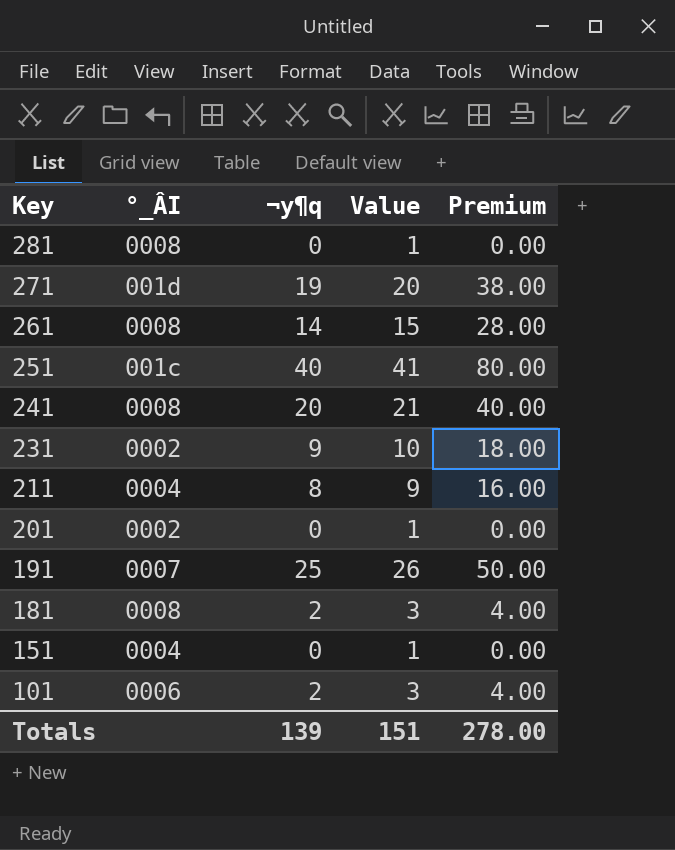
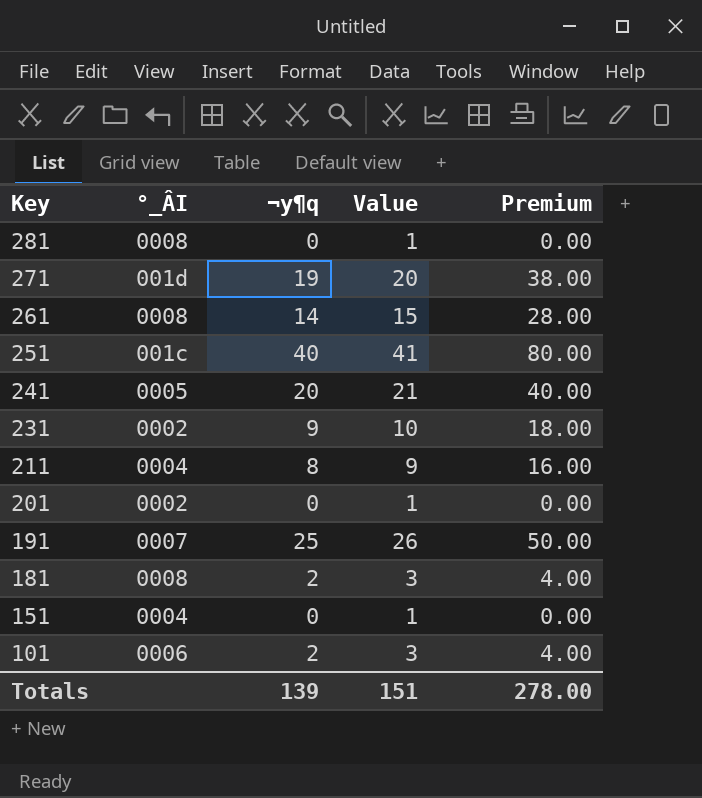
241 | °_ÂI: 0008 -> 0005

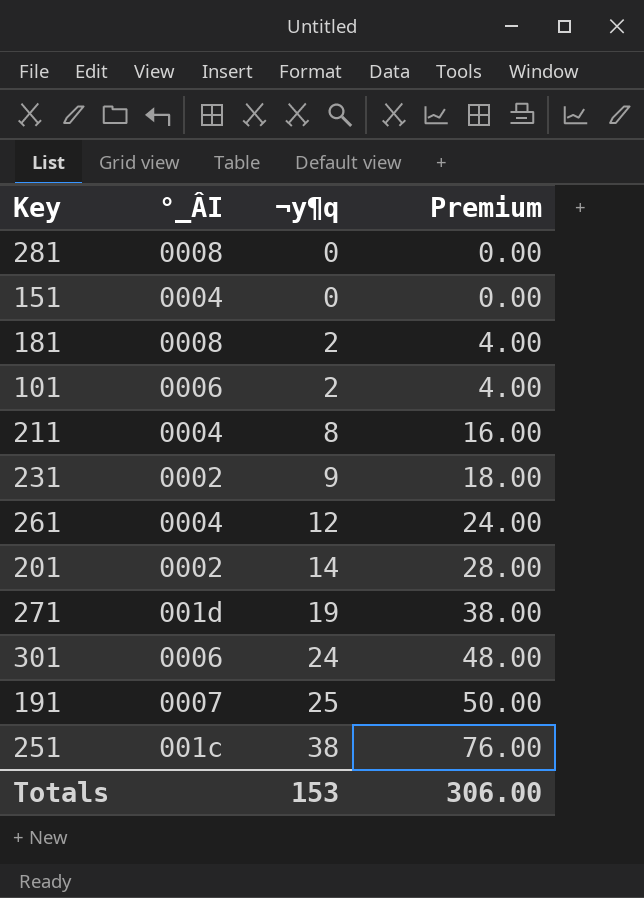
row order: Key descending -> ¬y¶q ascending
column Value | formula: [¬y¶q] + 1 -> none
row 241: 0005 | 20 | 21 | 40.00 -> none
261 | °_ÂI: 0008 -> 0004
261 | ¬y¶q: 14 -> 12
261 | Premium: 28.00 -> 24.00
201 | ¬y¶q: 0 -> 14
201 | Premium: 0.00 -> 28.00
row 301: none -> 0006 | 24 | 48.00
251 | ¬y¶q: 40 -> 38
251 | Premium: 80.00 -> 76.00
Totals | ¬y¶q: 139 -> 153
Totals | Premium: 278.00 -> 306.00

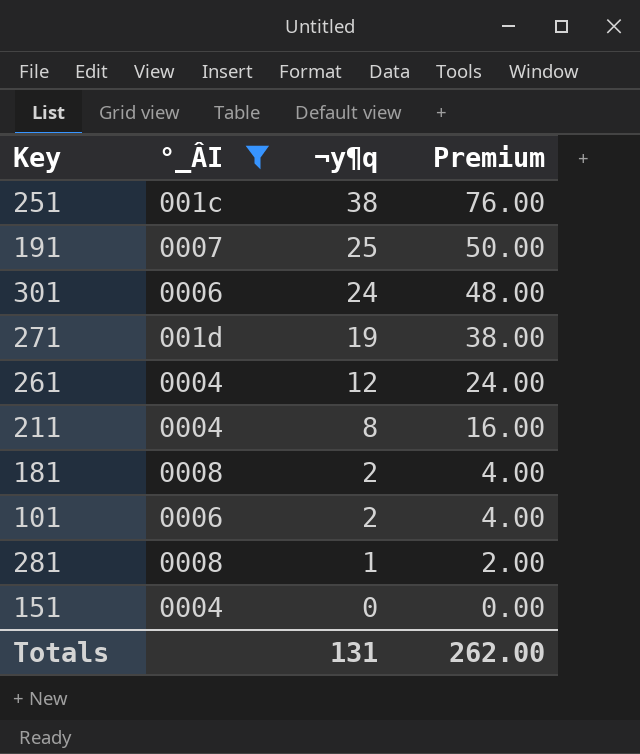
filter: none -> °_ÂI != 0002
row order: ¬y¶q ascending -> ¬y¶q descending
281 | ¬y¶q: 0 -> 1
281 | Premium: 0.00 -> 2.00
Totals | ¬y¶q: 153 -> 131
Totals | Premium: 306.00 -> 262.00

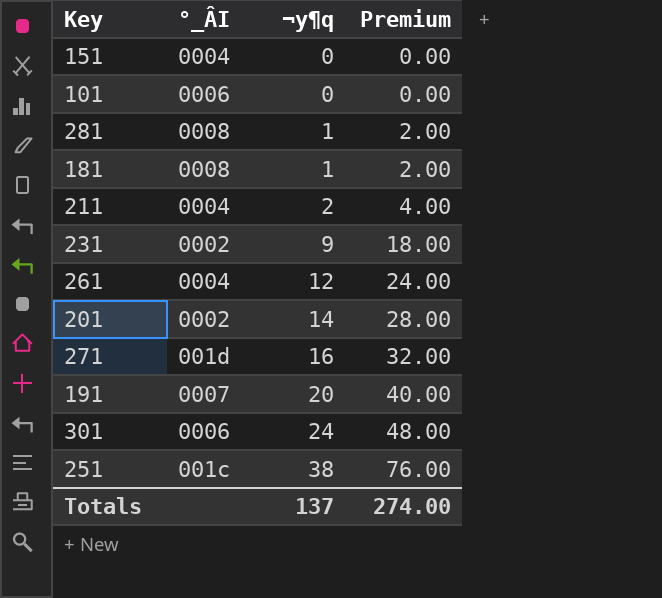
filter: °_ÂI != 0002 -> none
row order: ¬y¶q descending -> ¬y¶q ascending
101 | ¬y¶q: 2 -> 0
101 | Premium: 4.00 -> 0.00
181 | ¬y¶q: 2 -> 1
181 | Premium: 4.00 -> 2.00
211 | ¬y¶q: 8 -> 2
211 | Premium: 16.00 -> 4.00
271 | ¬y¶q: 19 -> 16
271 | Premium: 38.00 -> 32.00
191 | ¬y¶q: 25 -> 20
191 | Premium: 50.00 -> 40.00
Totals | ¬y¶q: 131 -> 137
Totals | Premium: 262.00 -> 274.00

